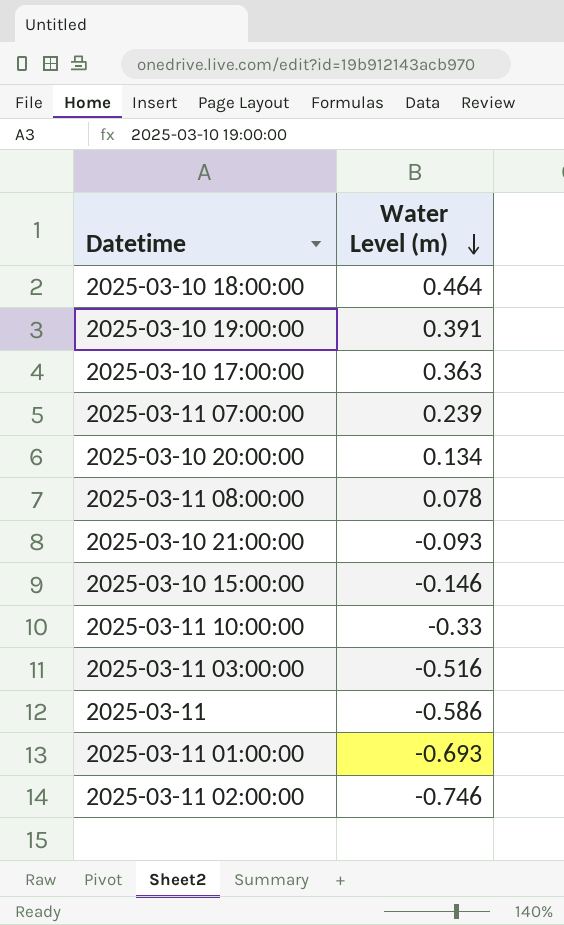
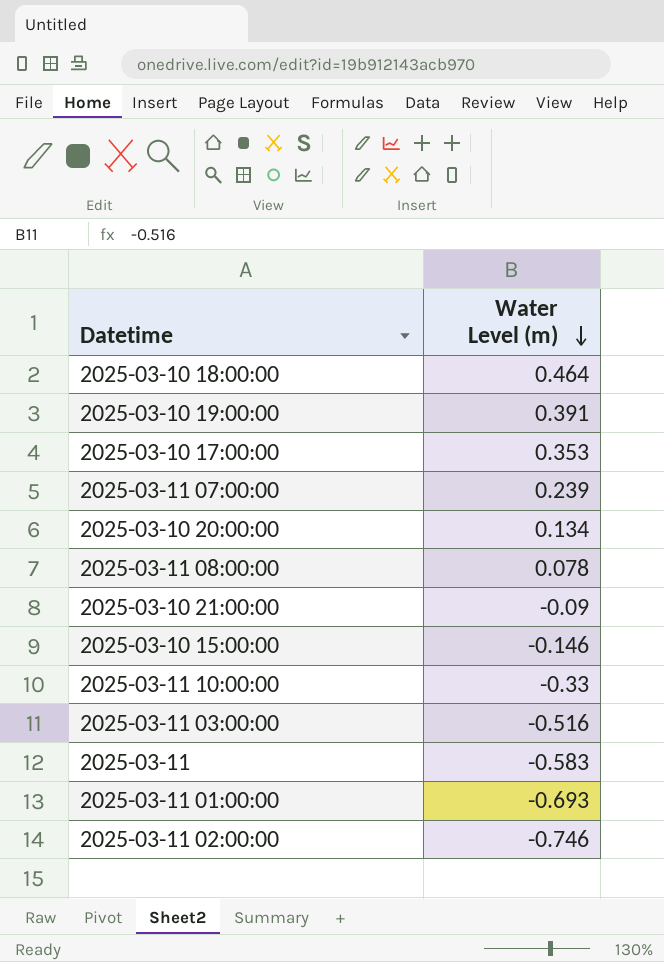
2025-03-10 17:00:00 | Water Level (m): 0.363 -> 0.353
2025-03-10 21:00:00 | Water Level (m): -0.093 -> -0.09
2025-03-11 | Water Level (m): -0.586 -> -0.583

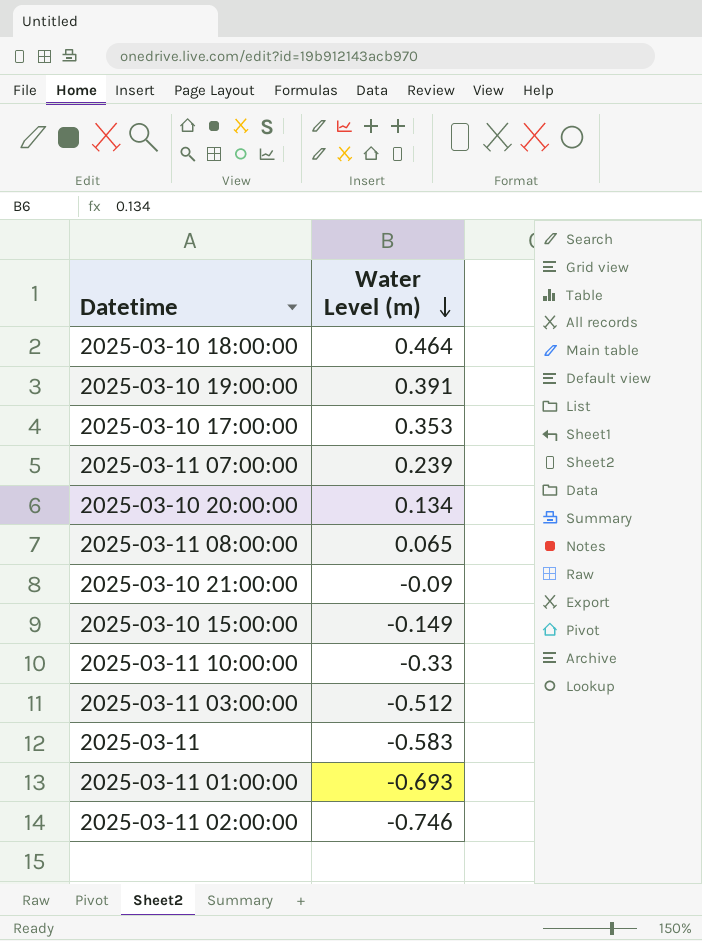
2025-03-11 08:00:00 | Water Level (m): 0.078 -> 0.065
2025-03-10 15:00:00 | Water Level (m): -0.146 -> -0.149
2025-03-11 03:00:00 | Water Level (m): -0.516 -> -0.512

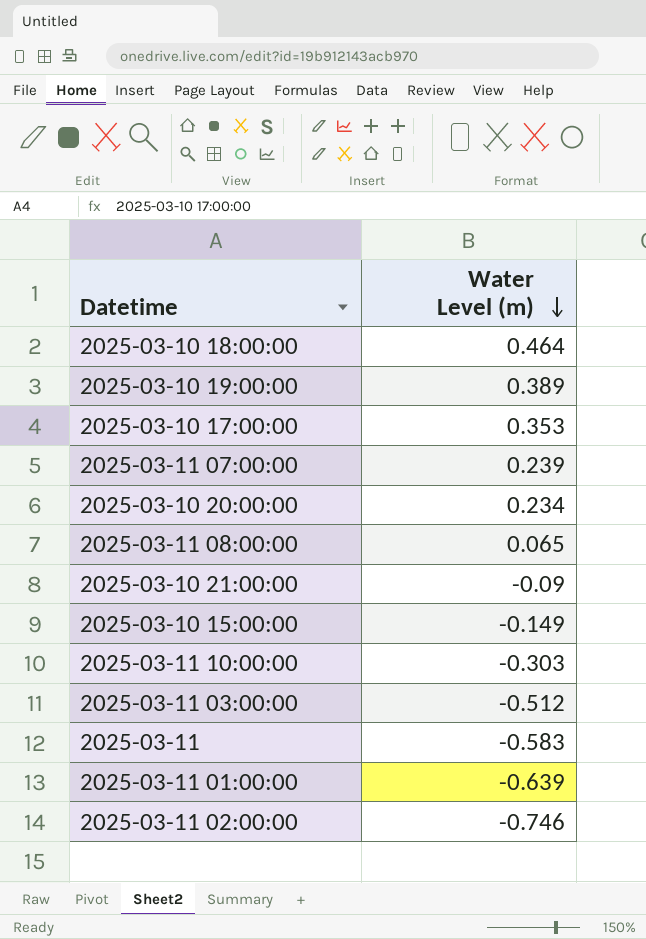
2025-03-10 19:00:00 | Water Level (m): 0.391 -> 0.389
2025-03-10 20:00:00 | Water Level (m): 0.134 -> 0.234
2025-03-11 10:00:00 | Water Level (m): -0.33 -> -0.303
2025-03-11 01:00:00 | Water Level (m): -0.693 -> -0.639

